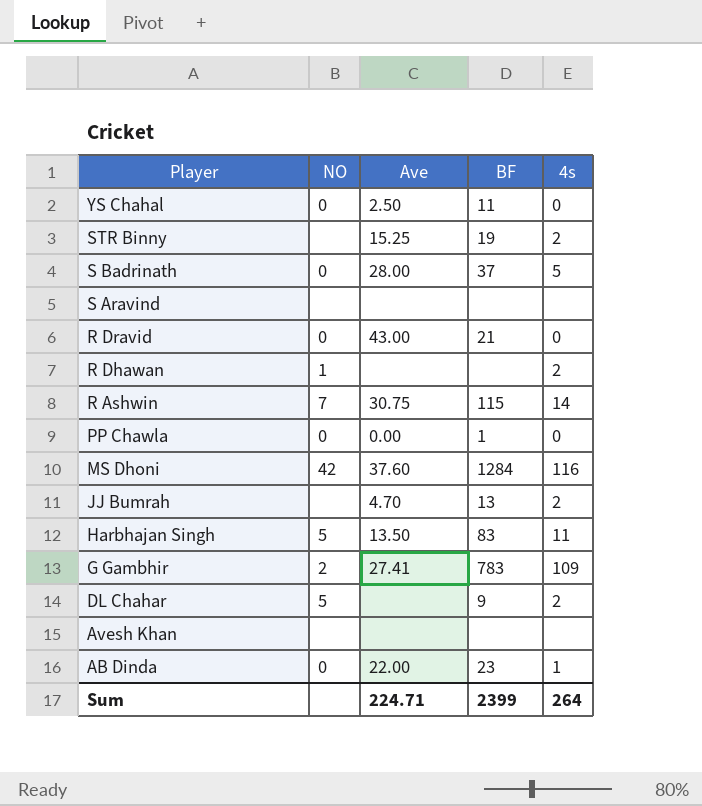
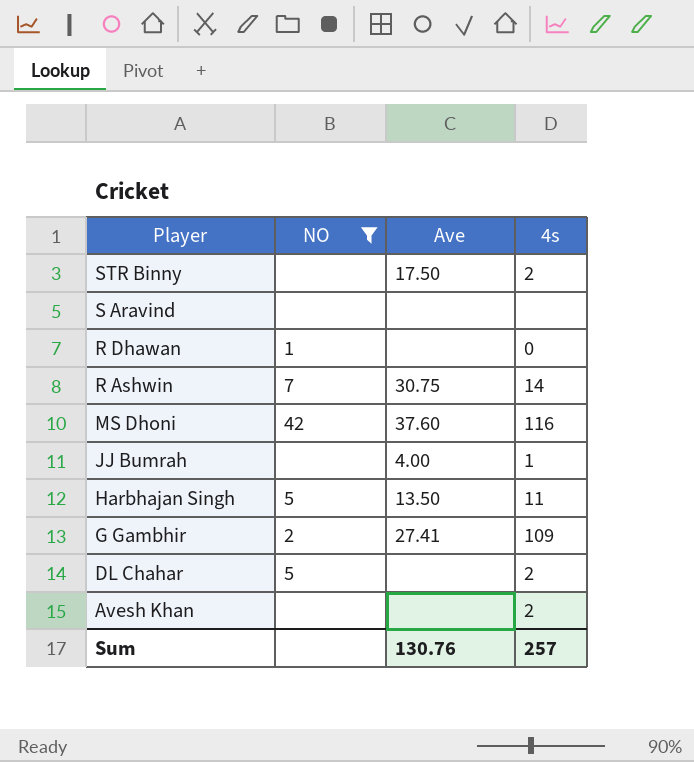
filter: none -> NO != 0
column BF | position: 4 -> none
STR Binny | Ave: 15.25 -> 17.50
R Dhawan | 4s: 2 -> 0
JJ Bumrah | Ave: 4.70 -> 4.00
JJ Bumrah | 4s: 2 -> 1
Avesh Khan | 4s: none -> 2
Sum | Ave: 224.71 -> 130.76
Sum | 4s: 264 -> 257

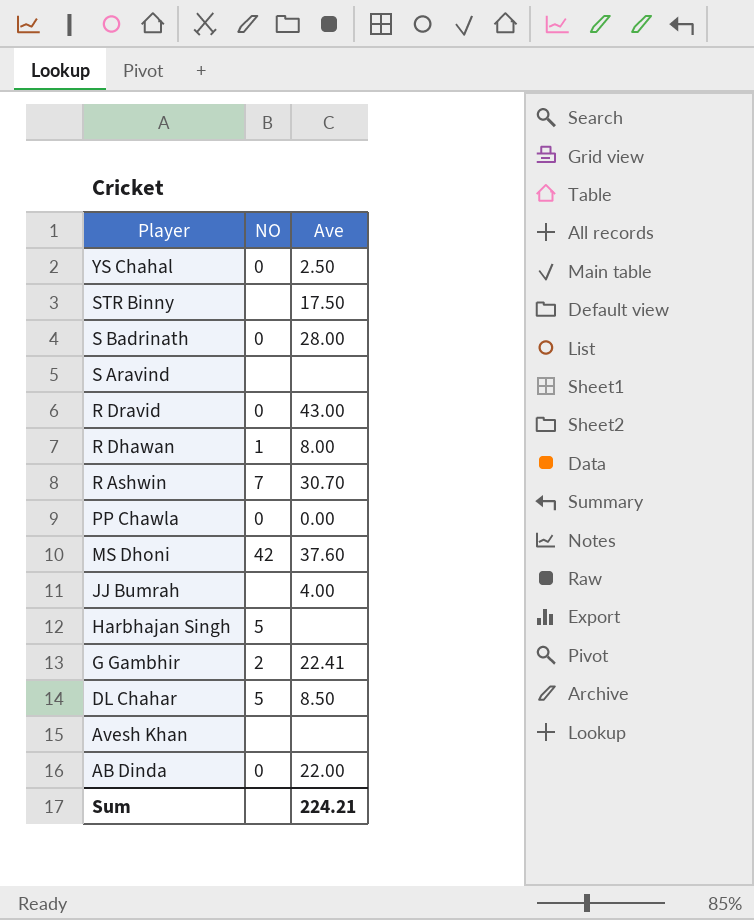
filter: NO != 0 -> none
column 4s | position: 4 -> none
R Dhawan | Ave: none -> 8.00
R Ashwin | Ave: 30.75 -> 30.70
Harbhajan Singh | Ave: 13.50 -> none
G Gambhir | Ave: 27.41 -> 22.41
DL Chahar | Ave: none -> 8.50
Sum | Ave: 130.76 -> 224.21

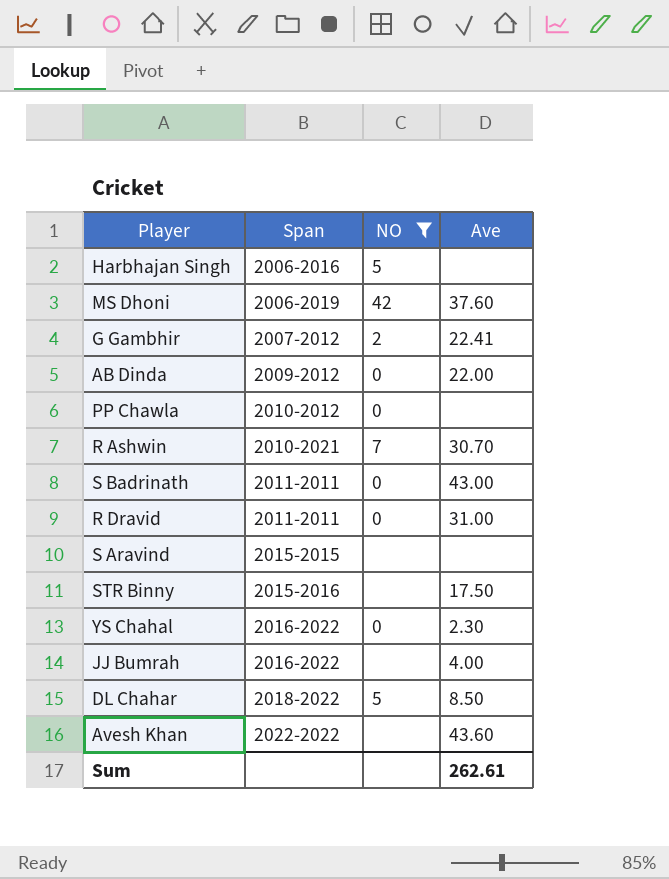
filter: none -> NO != 1
row order: Player descending -> Span ascending
column Span | position: none -> 2
PP Chawla | Ave: 0.00 -> none
S Badrinath | Ave: 28.00 -> 43.00
R Dravid | Ave: 43.00 -> 31.00
YS Chahal | Ave: 2.50 -> 2.30
Avesh Khan | Ave: none -> 43.60
Sum | Ave: 224.21 -> 262.61

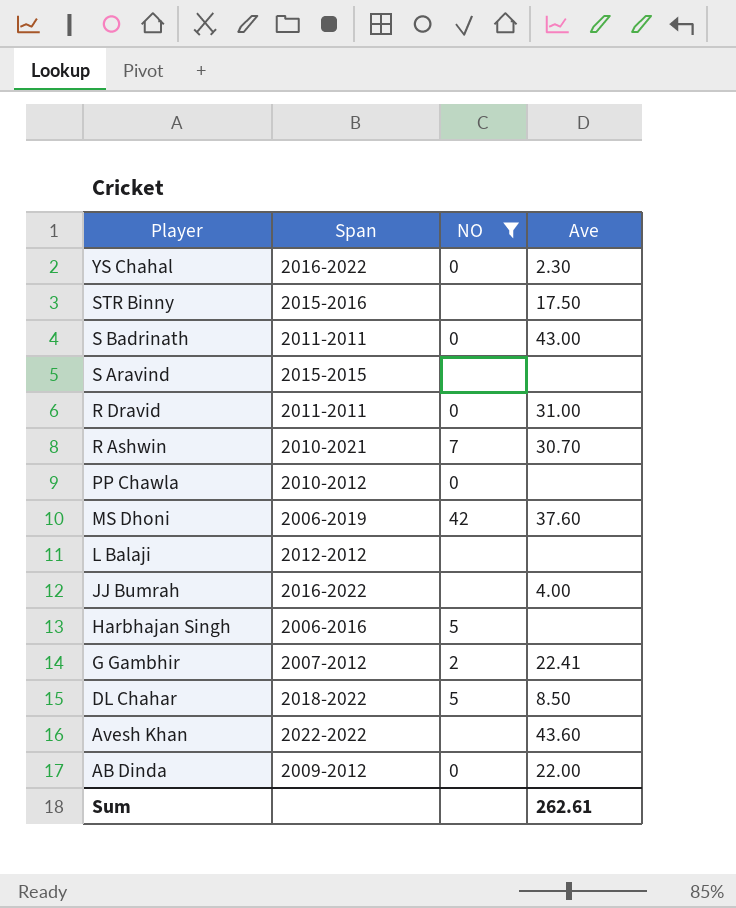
row order: Span ascending -> Player descending
row L Balaji: none -> 2012-2012 | none | none

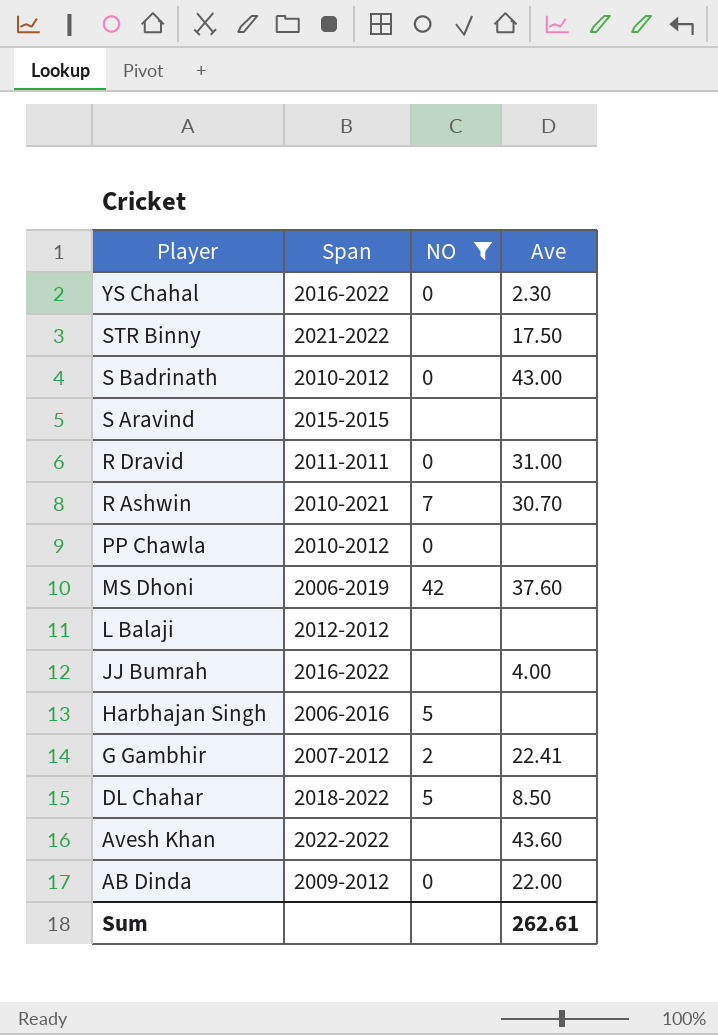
STR Binny | Span: 2015-2016 -> 2021-2022
S Badrinath | Span: 2011-2011 -> 2010-2012

